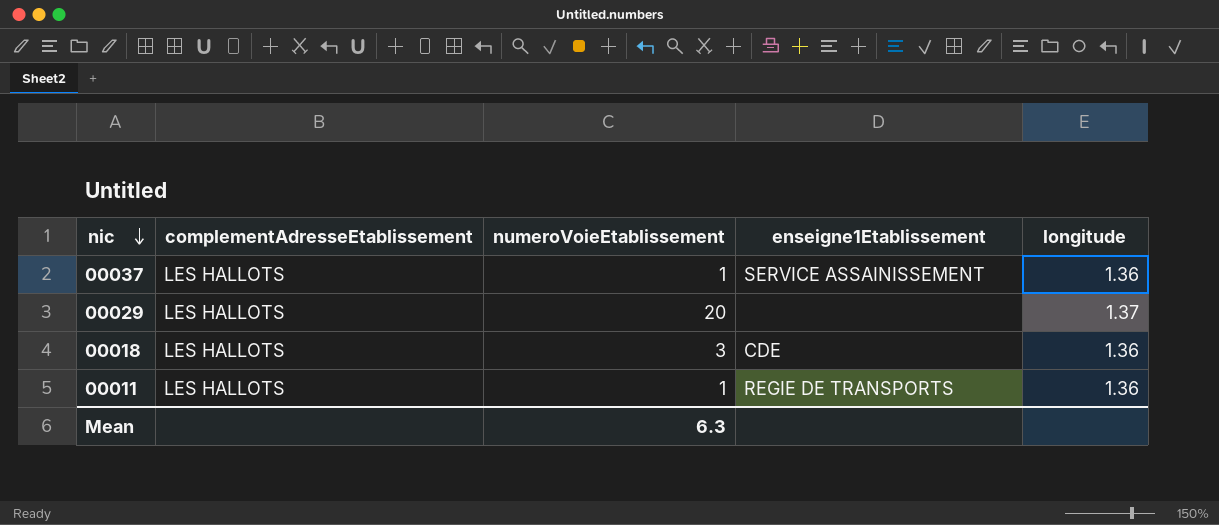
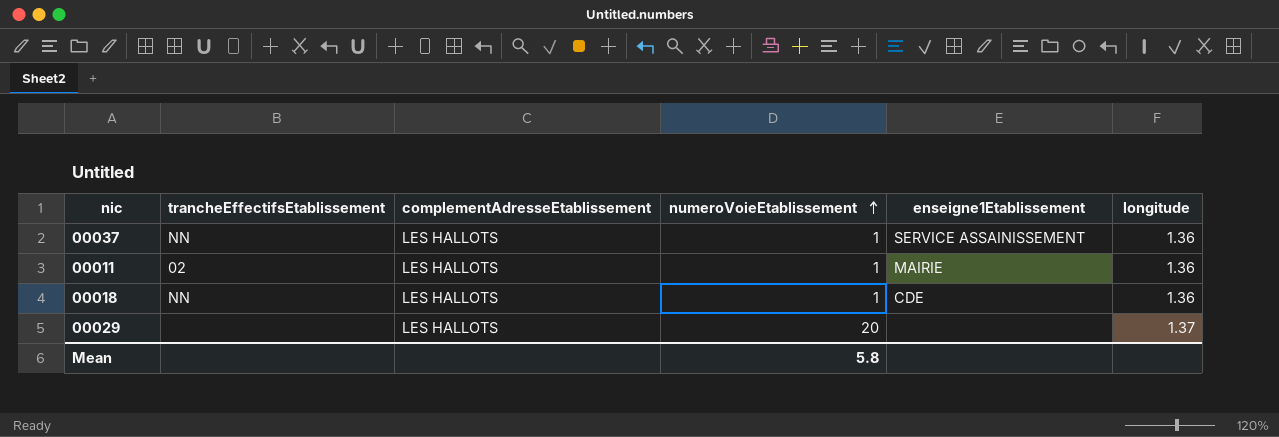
row order: nic descending -> numeroVoieEtablissement ascending
column trancheEffectifsEtablissement | position: none -> 2
00011 | enseigne1Etablissement: REGIE DE TRANSPORTS -> MAIRIE
00018 | numeroVoieEtablissement: 3 -> 1
Mean | numeroVoieEtablissement: 6.3 -> 5.8

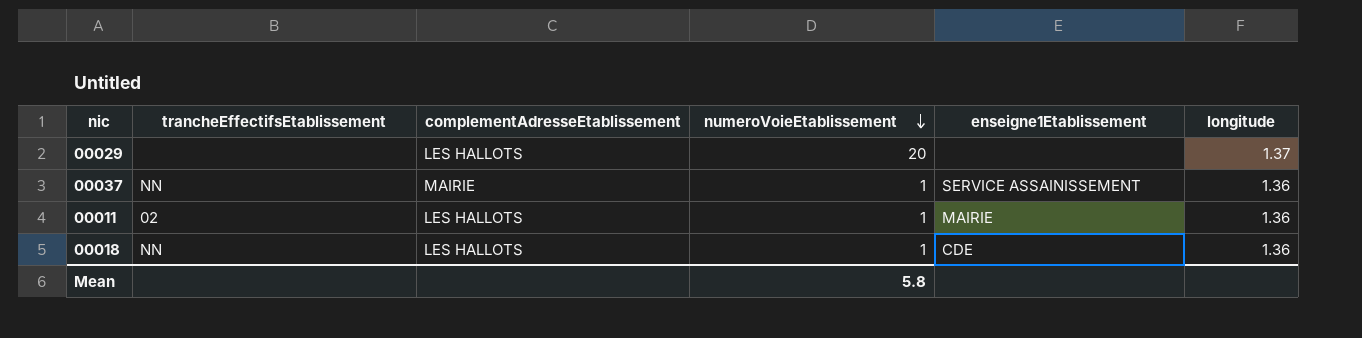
row order: numeroVoieEtablissement ascending -> numeroVoieEtablissement descending
00037 | complementAdresseEtablissement: LES HALLOTS -> MAIRIE

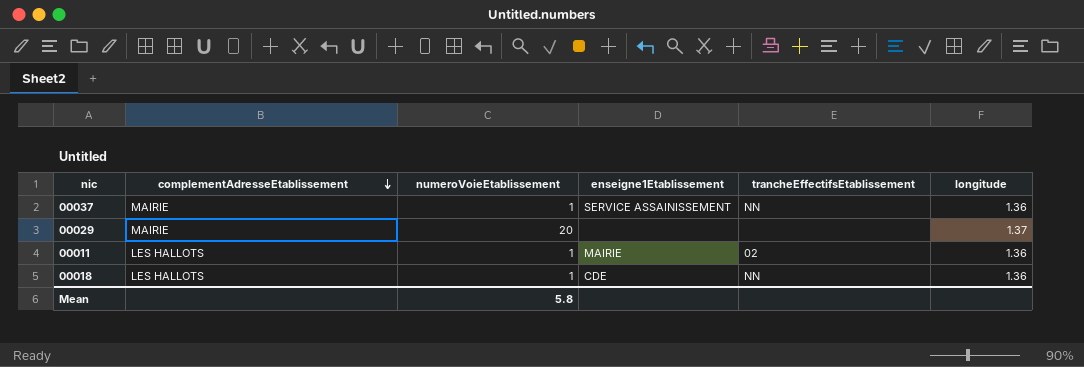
row order: numeroVoieEtablissement descending -> complementAdresseEtablissement descending
column trancheEffectifsEtablissement | position: 2 -> 5
00029 | complementAdresseEtablissement: LES HALLOTS -> MAIRIE

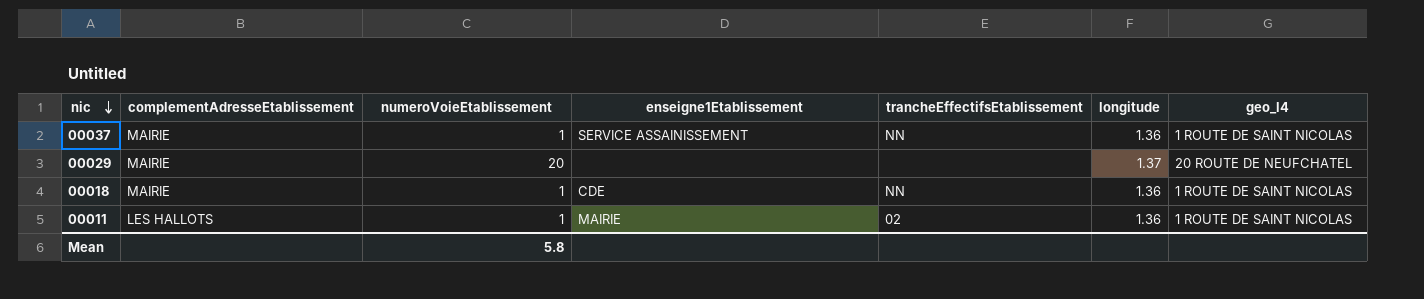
row order: complementAdresseEtablissement descending -> nic descending
column geo_l4 | position: none -> 7
00018 | complementAdresseEtablissement: LES HALLOTS -> MAIRIE

